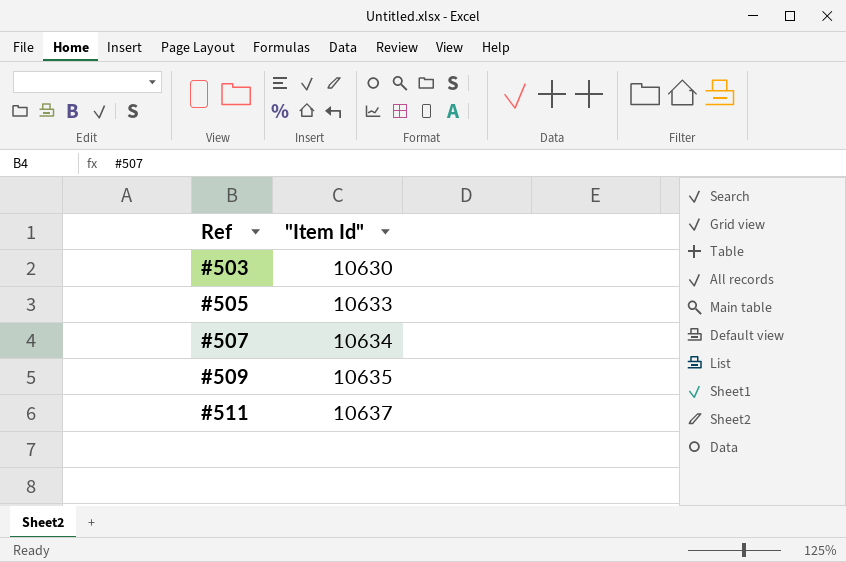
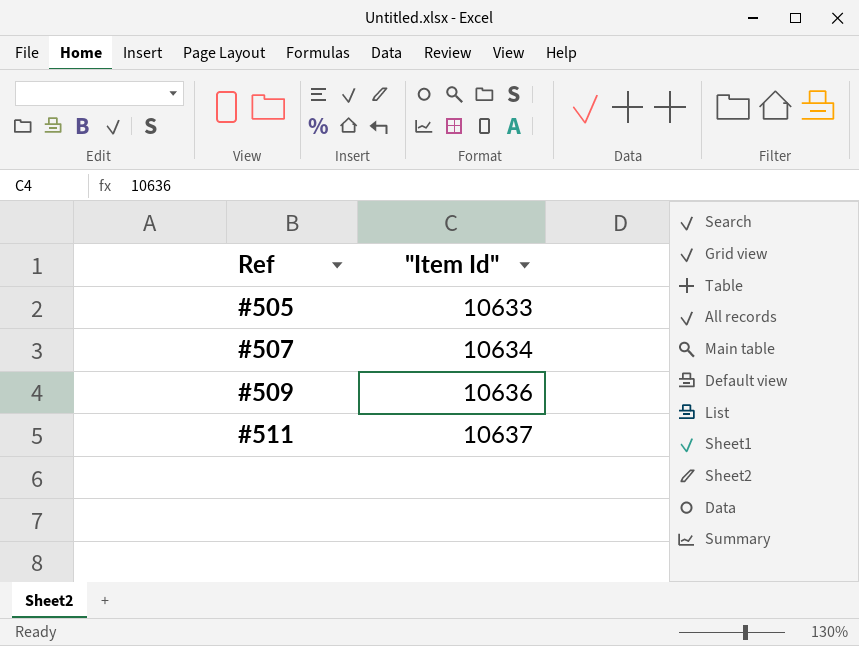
row #503: 10630 -> none
#509 | "Item Id": 10635 -> 10636

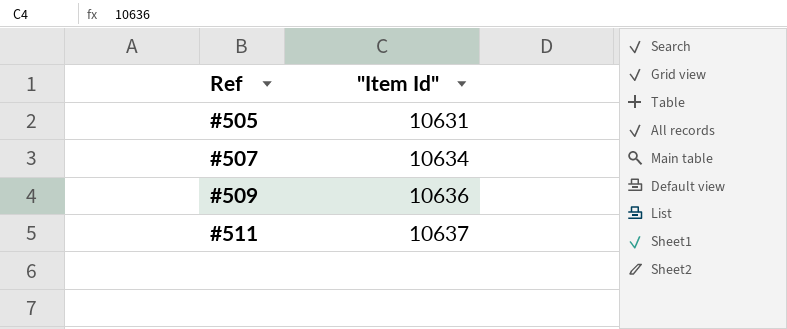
#505 | "Item Id": 10633 -> 10631

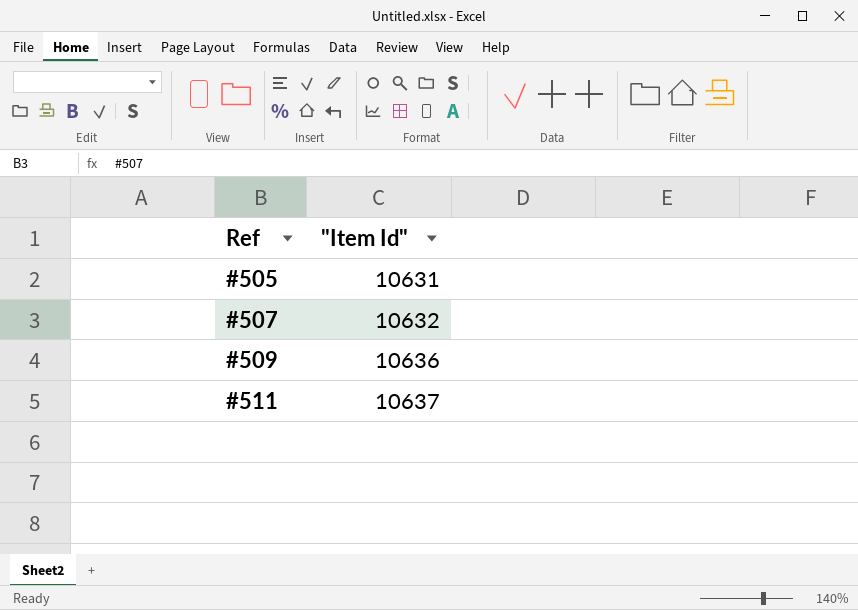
#507 | "Item Id": 10634 -> 10632

